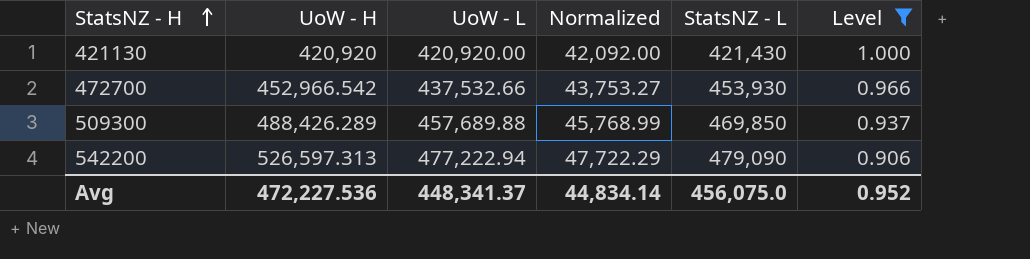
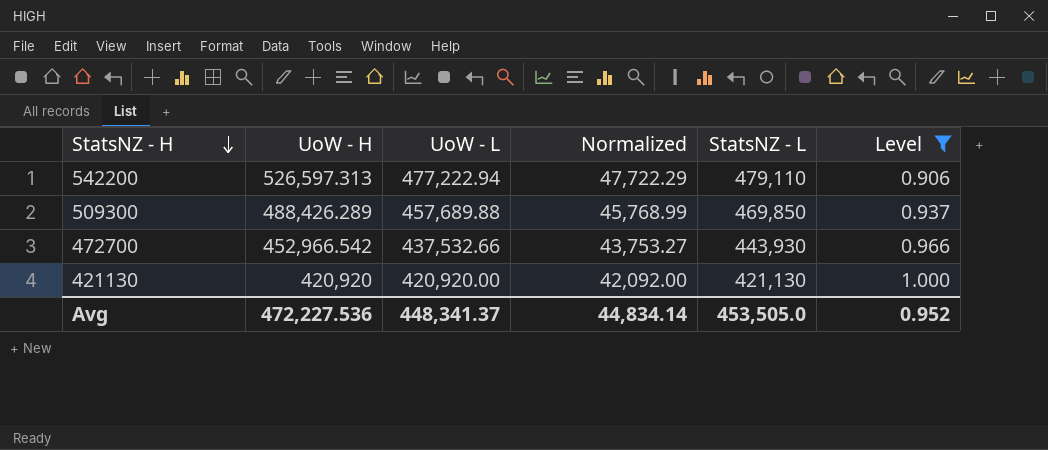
row order: StatsNZ - H ascending -> StatsNZ - H descending
542200 | StatsNZ - L: 479,090 -> 479,110
472700 | StatsNZ - L: 453,930 -> 443,930
421130 | StatsNZ - L: 421,430 -> 421,130
Avg | StatsNZ - L: 456,075.0 -> 453,505.0

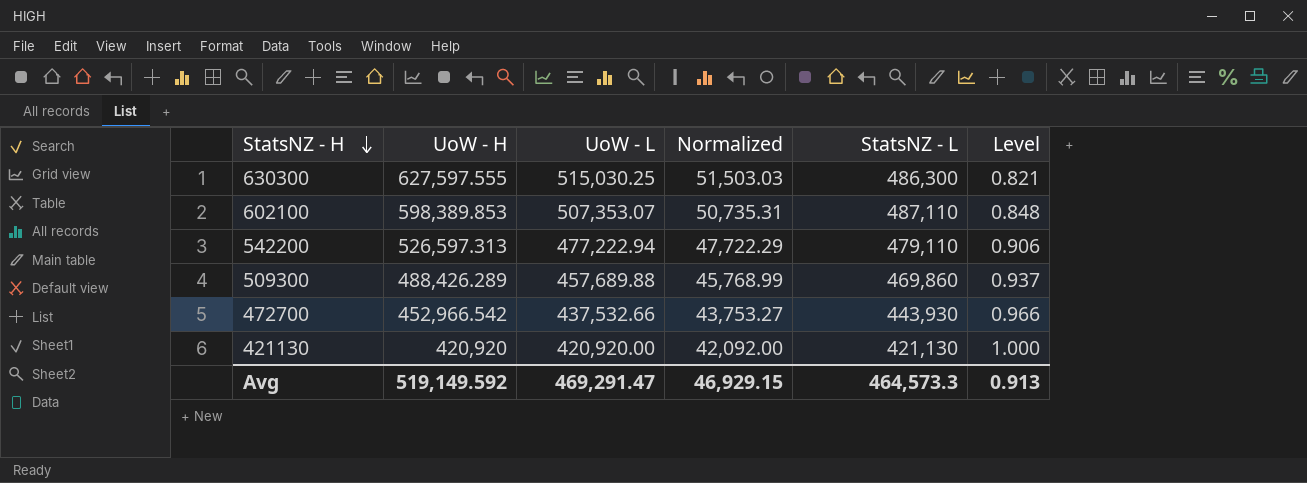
filter: Level >= 0.906 -> none
509300 | StatsNZ - L: 469,850 -> 469,860
Avg | UoW - H: 472,227.536 -> 519,149.592
Avg | UoW - L: 448,341.37 -> 469,291.47
Avg | Normalized: 44,834.14 -> 46,929.15
Avg | StatsNZ - L: 453,505.0 -> 464,573.3
Avg | Level: 0.952 -> 0.913

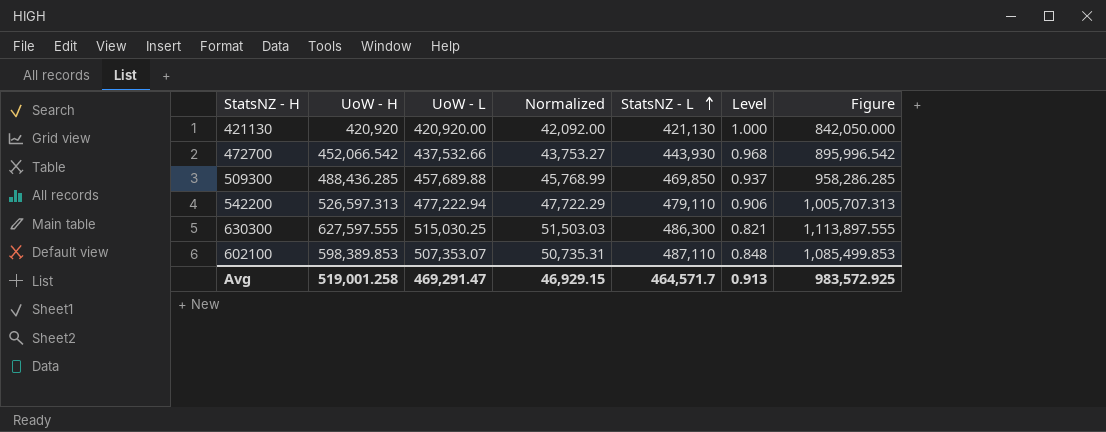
row order: StatsNZ - H descending -> StatsNZ - L ascending
column Figure | formula: none -> [UoW - H] + [StatsNZ - L]
472700 | UoW - H: 452,966.542 -> 452,066.542
472700 | Level: 0.966 -> 0.968
509300 | UoW - H: 488,426.289 -> 488,436.285
509300 | StatsNZ - L: 469,860 -> 469,850
Avg | UoW - H: 519,149.592 -> 519,001.258
Avg | StatsNZ - L: 464,573.3 -> 464,571.7

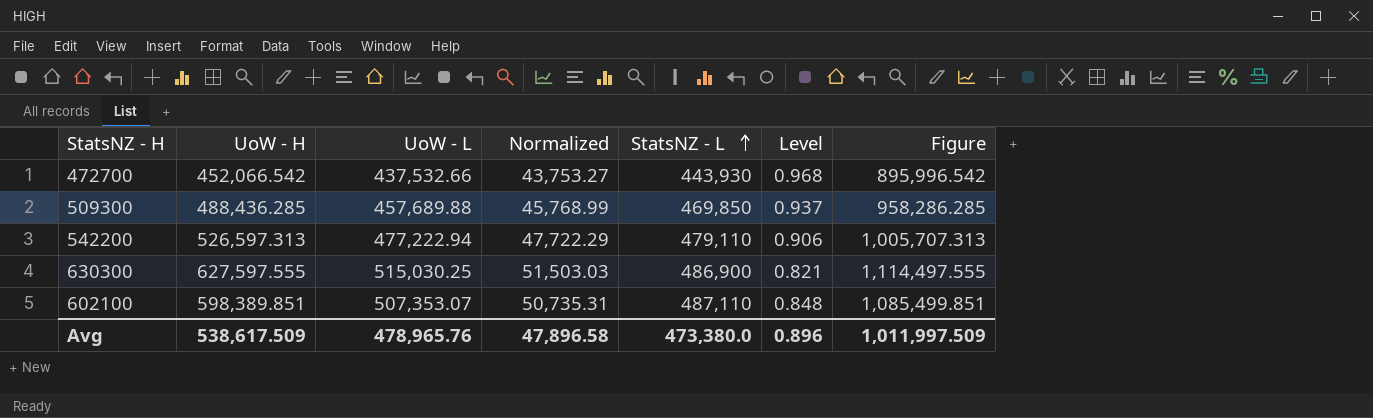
row 421130: 420,920 | 420,920.00 | 42,092.00 | 421,130 | 1.000 | 842,050.000 -> none
630300 | StatsNZ - L: 486,300 -> 486,900
630300 | Figure: 1,113,897.555 -> 1,114,497.555
602100 | UoW - H: 598,389.853 -> 598,389.851
602100 | Figure: 1,085,499.853 -> 1,085,499.851
Avg | UoW - H: 519,001.258 -> 538,617.509
Avg | UoW - L: 469,291.47 -> 478,965.76
Avg | Normalized: 46,929.15 -> 47,896.58
Avg | StatsNZ - L: 464,571.7 -> 473,380.0
Avg | Level: 0.913 -> 0.896
Avg | Figure: 983,572.925 -> 1,011,997.509

